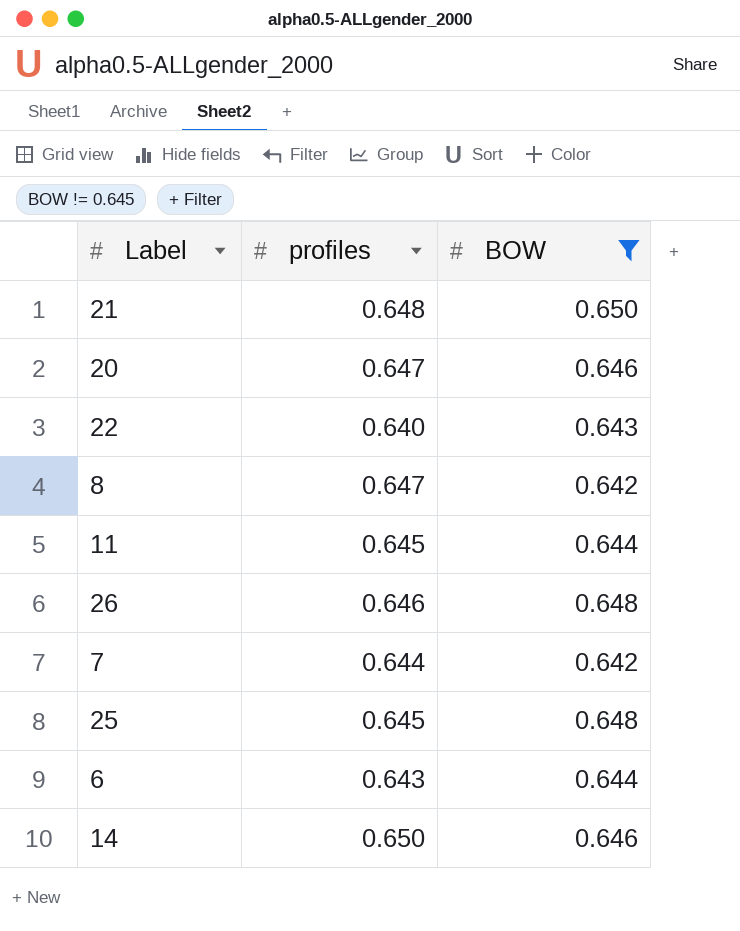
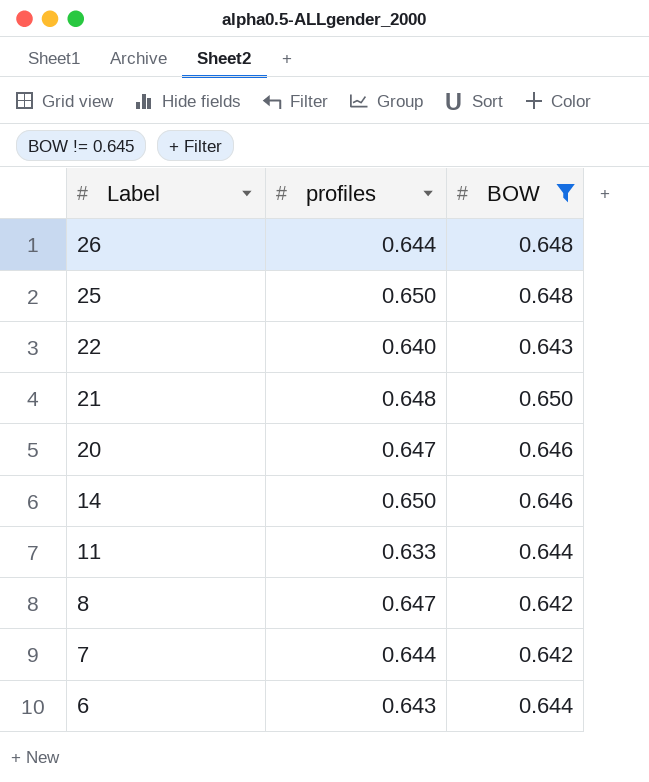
row order: none -> Label descending
26 | profiles: 0.646 -> 0.644
25 | profiles: 0.645 -> 0.650
11 | profiles: 0.645 -> 0.633

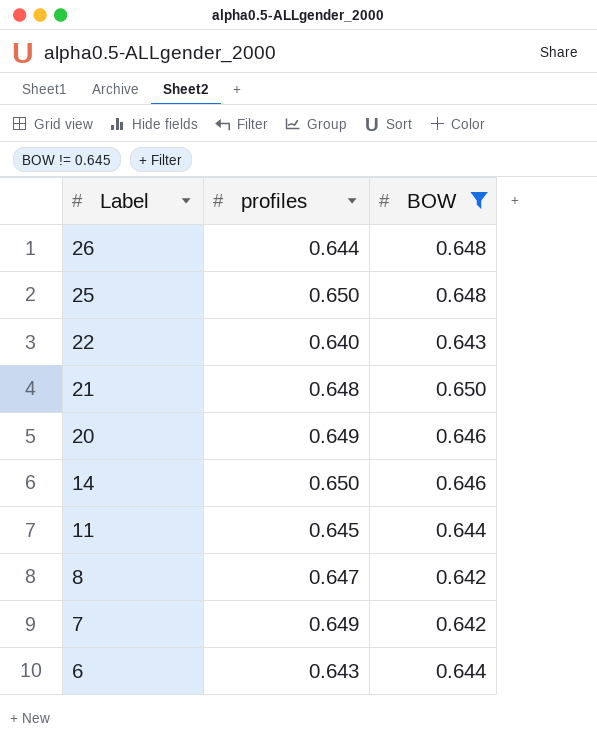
20 | profiles: 0.647 -> 0.649
11 | profiles: 0.633 -> 0.645
7 | profiles: 0.644 -> 0.649

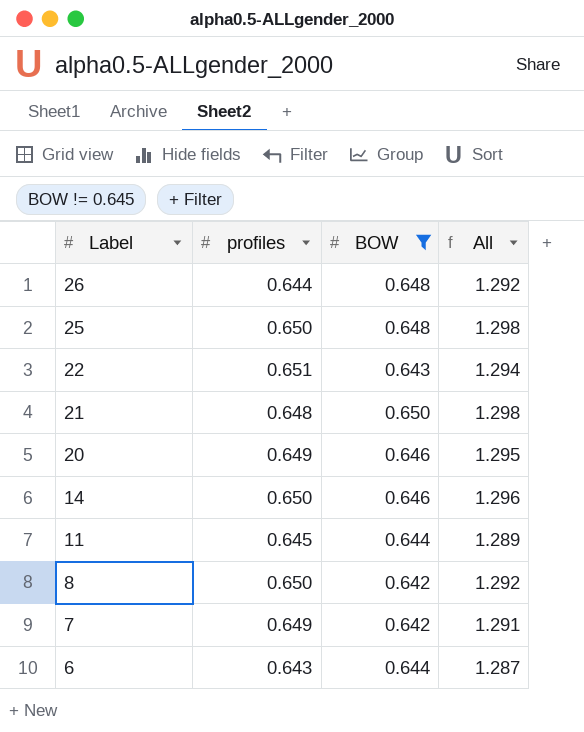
column All | formula: none -> [profiles] + [BOW]
22 | profiles: 0.640 -> 0.651
8 | profiles: 0.647 -> 0.650

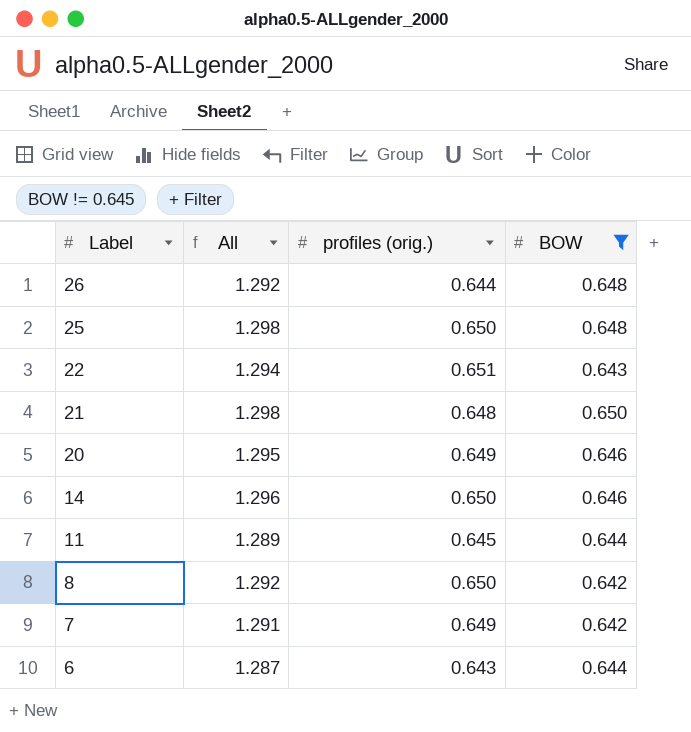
column All | position: 4 -> 2
column name: profiles -> profiles (orig.)

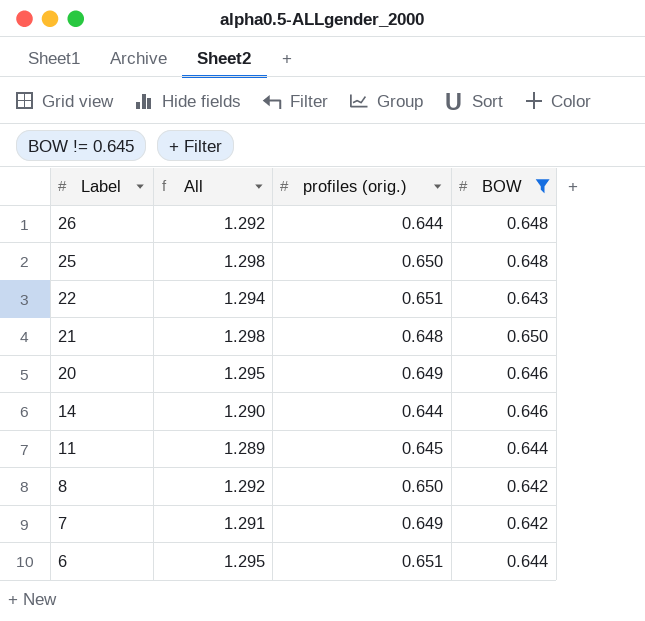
14 | All: 1.296 -> 1.290
14 | profiles (orig.): 0.650 -> 0.644
6 | All: 1.287 -> 1.295
6 | profiles (orig.): 0.643 -> 0.651

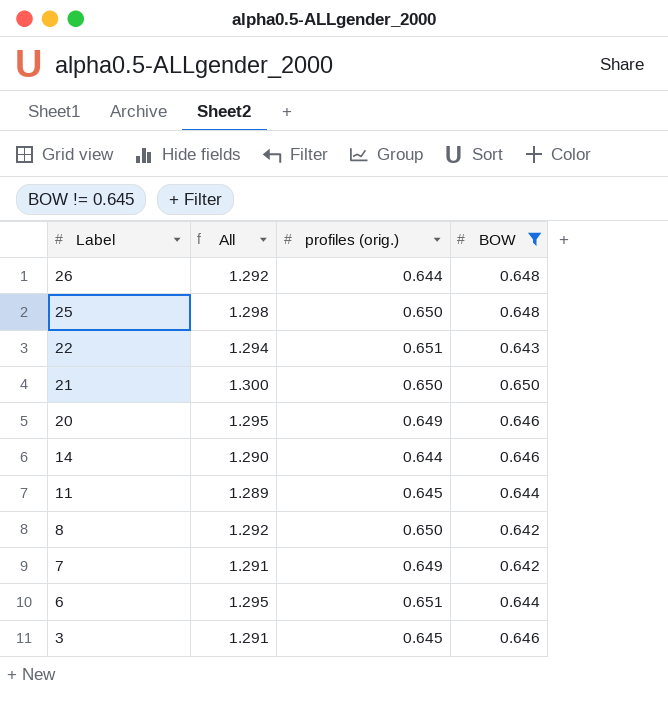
21 | All: 1.298 -> 1.300
21 | profiles (orig.): 0.648 -> 0.650
row 3: none -> 1.291 | 0.645 | 0.646

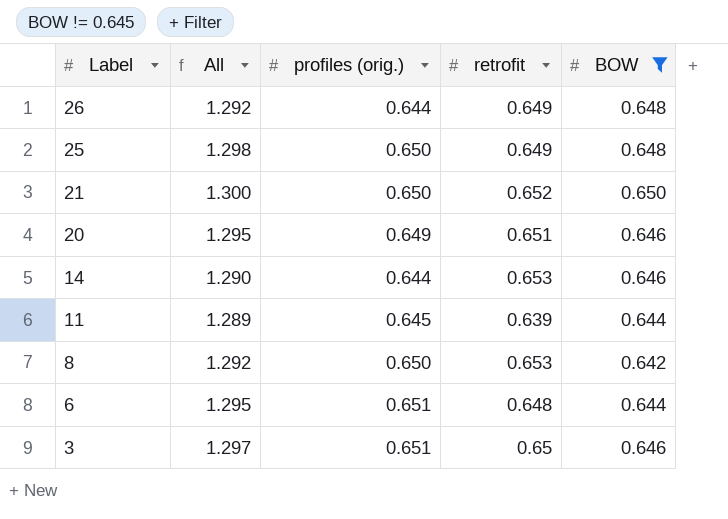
column retrofit | position: none -> 4
row 22: 1.294 | 0.651 | 0.643 -> none
row 7: 1.291 | 0.649 | 0.642 -> none
3 | All: 1.291 -> 1.297
3 | profiles (orig.): 0.645 -> 0.651

